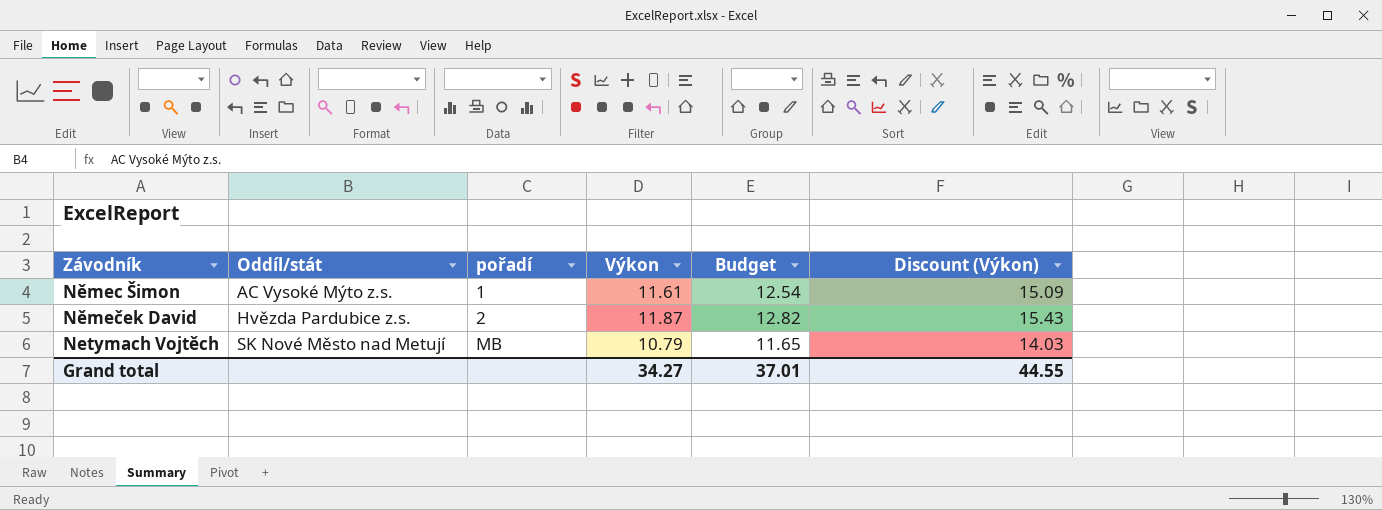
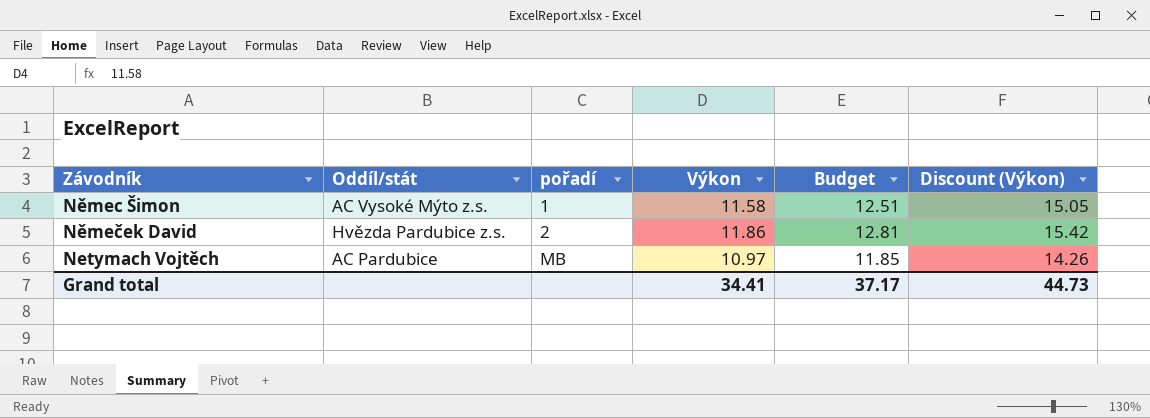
Němec Šimon | Výkon: 11.61 -> 11.58
Němec Šimon | Budget: 12.54 -> 12.51
Němec Šimon | Discount (Výkon): 15.09 -> 15.05
Němeček David | Výkon: 11.87 -> 11.86
Němeček David | Budget: 12.82 -> 12.81
Němeček David | Discount (Výkon): 15.43 -> 15.42
Netymach Vojtěch | Oddíl/stát: SK Nové Město nad Metují -> AC Pardubice
Netymach Vojtěch | Výkon: 10.79 -> 10.97
Netymach Vojtěch | Budget: 11.65 -> 11.85
Netymach Vojtěch | Discount (Výkon): 14.03 -> 14.26
Grand total | Výkon: 34.27 -> 34.41
Grand total | Budget: 37.01 -> 37.17
Grand total | Discount (Výkon): 44.55 -> 44.73

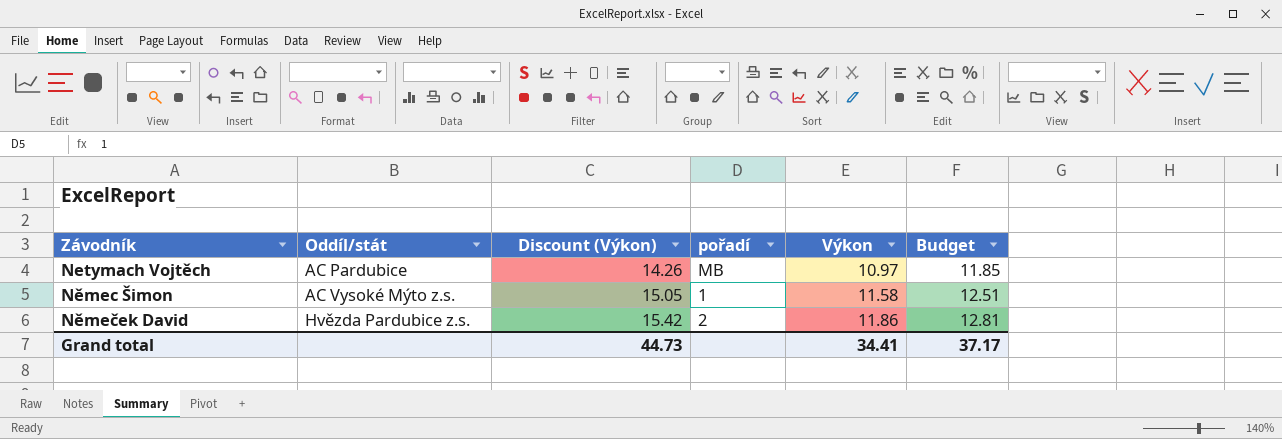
row order: Závodník ascending -> Oddíl/stát ascending
column Discount (Výkon) | position: 6 -> 3

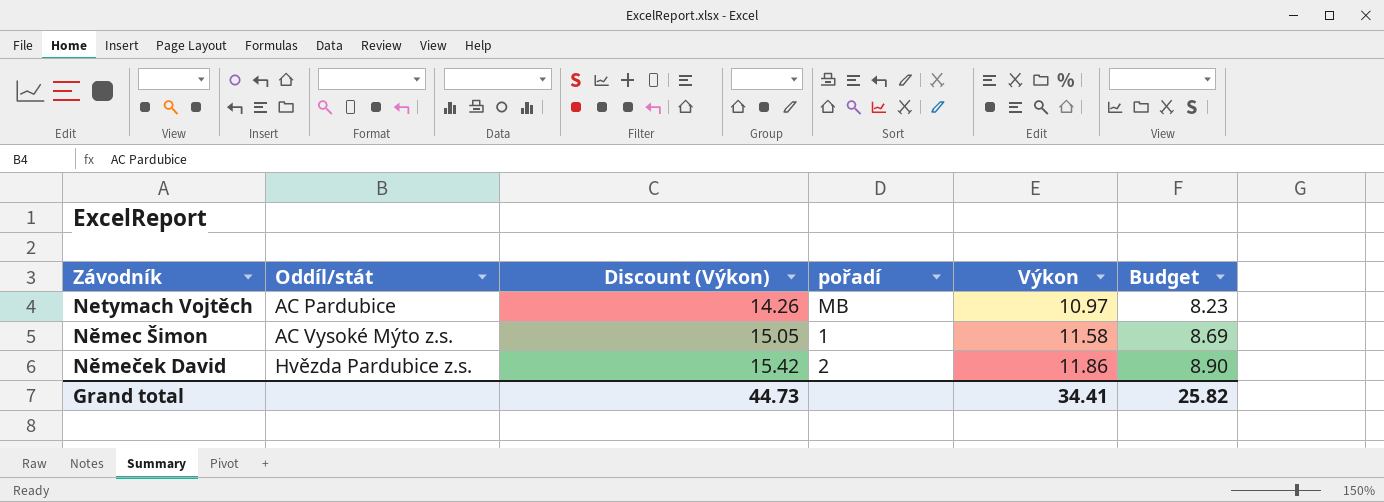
column Budget | formula: [Výkon] * 1.08 -> [Výkon] * 0.75
Grand total | Budget: 37.17 -> 25.82

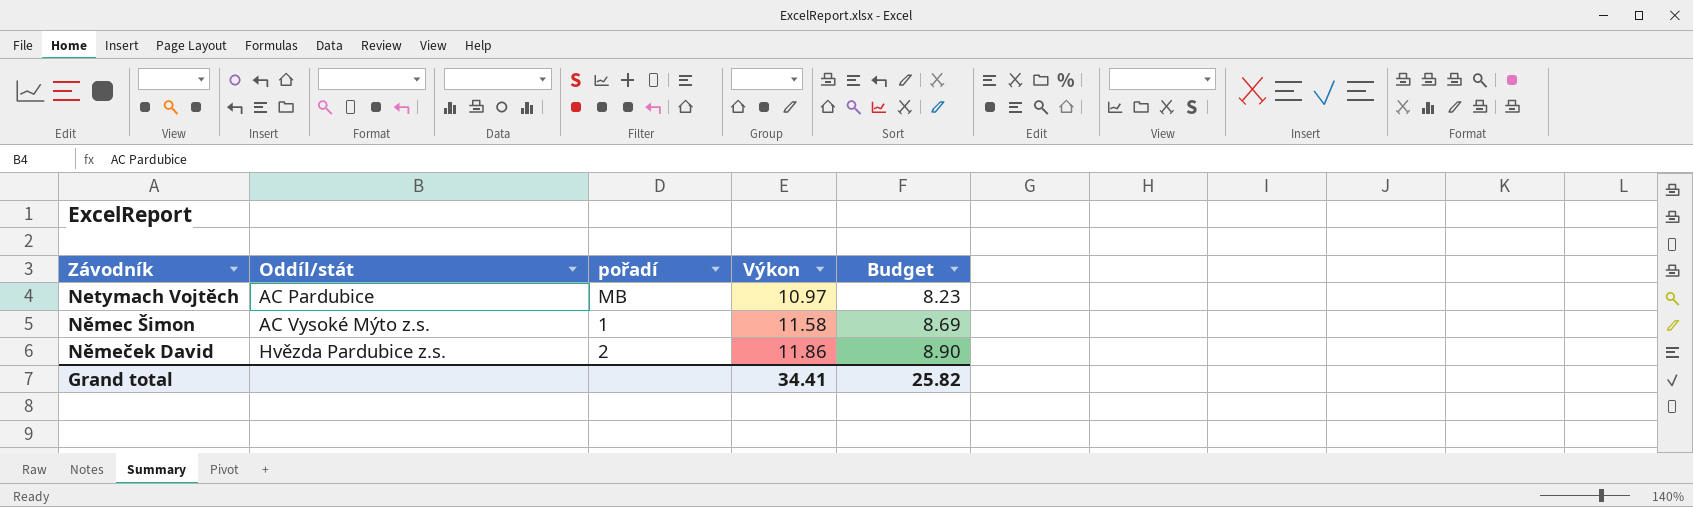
column Discount (Výkon) | formula: [Výkon] * 1.3 -> none

